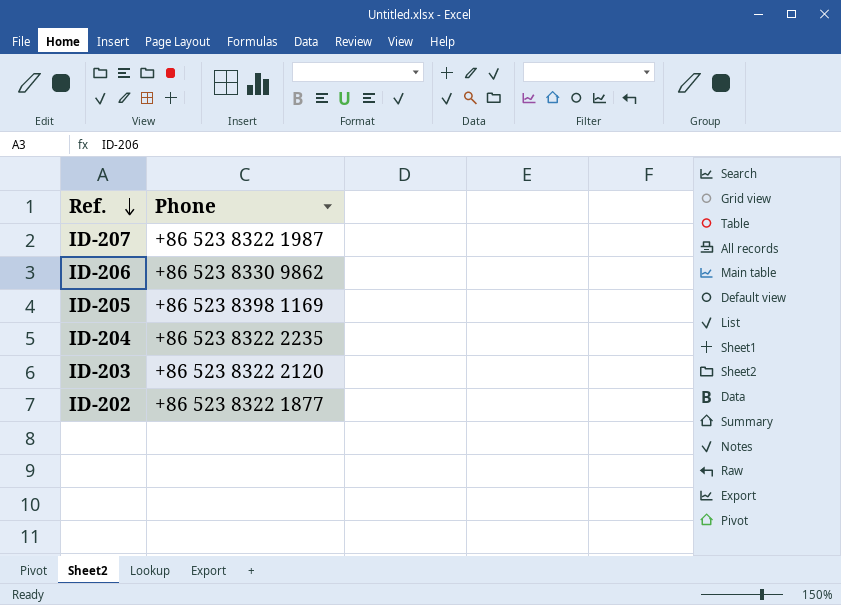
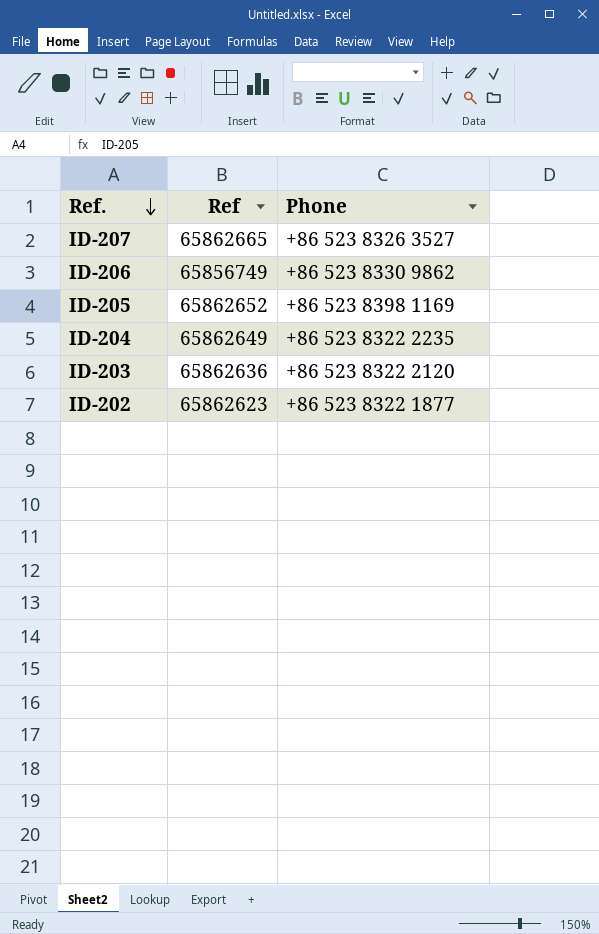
column Ref | position: none -> 2
ID-207 | Phone: +86 523 8322 1987 -> +86 523 8326 3527

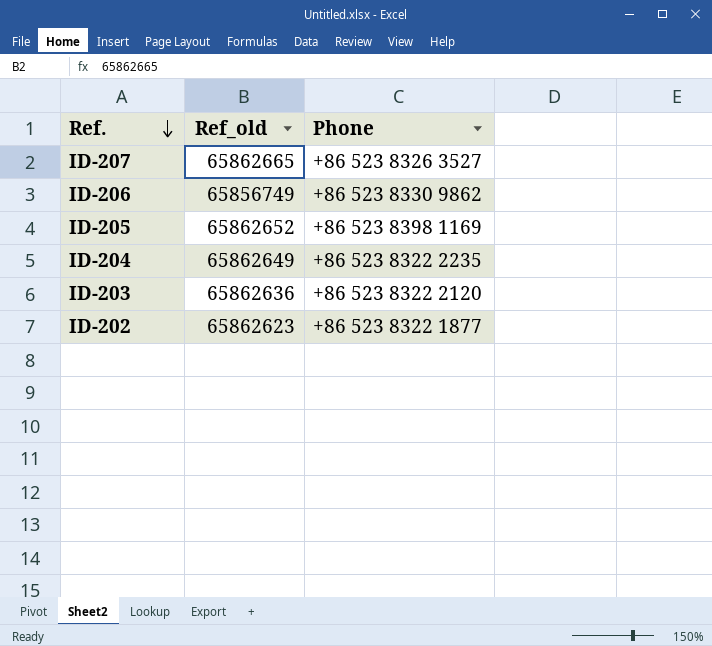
column name: Ref -> Ref_old

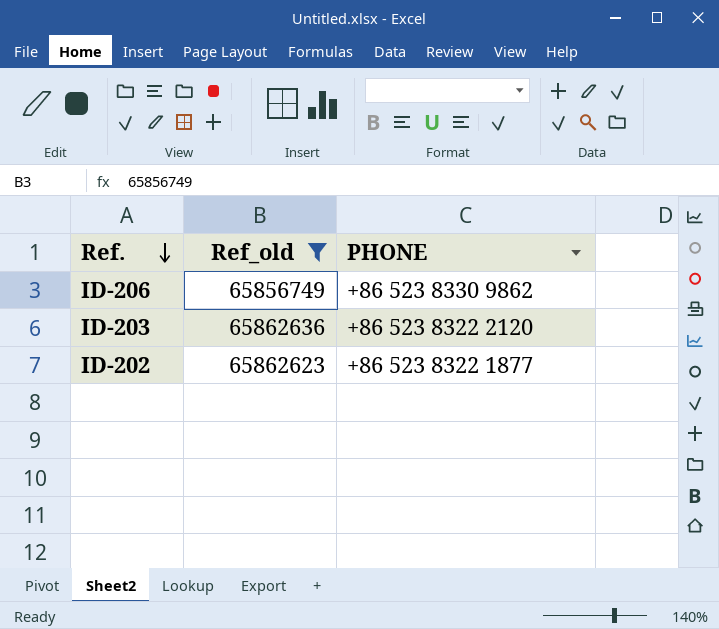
filter: none -> Ref_old <= 65862636
column name: Phone -> PHONE

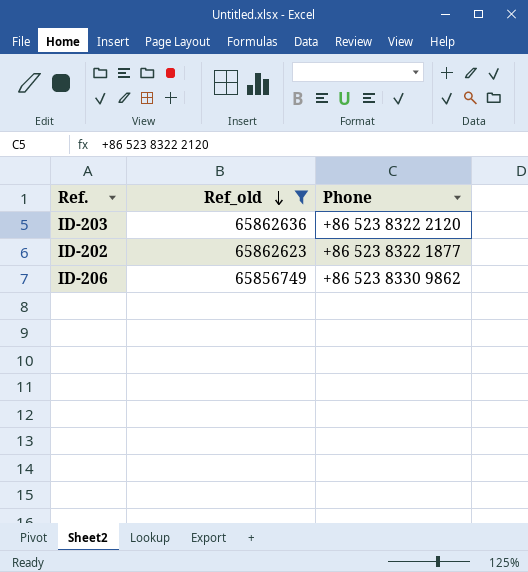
row order: Ref. descending -> Ref_old descending
column name: PHONE -> Phone

